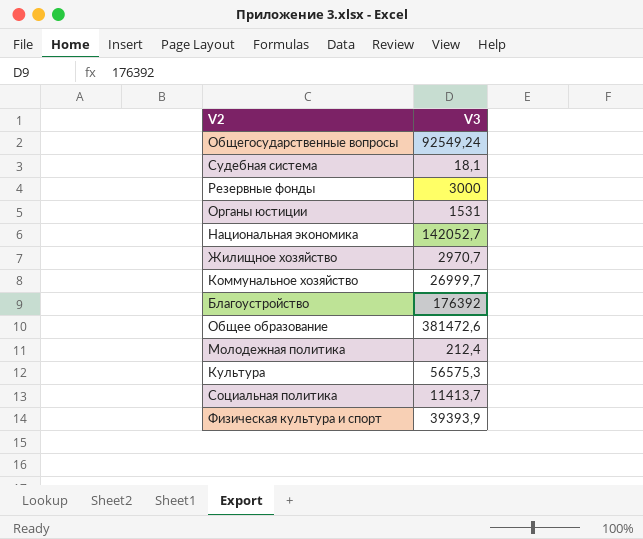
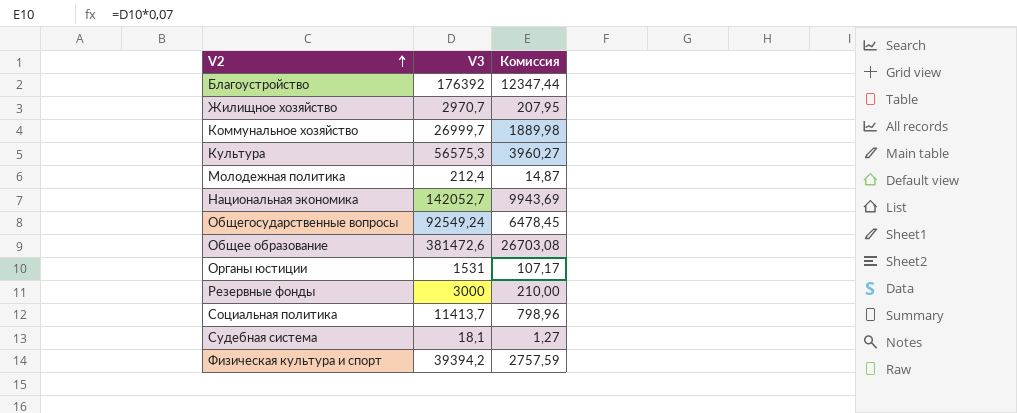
row order: none -> V2 ascending
column Комиссия | formula: none -> [V3] * 0,07
Физическая культура и спорт | V3: 39393,9 -> 39394,2

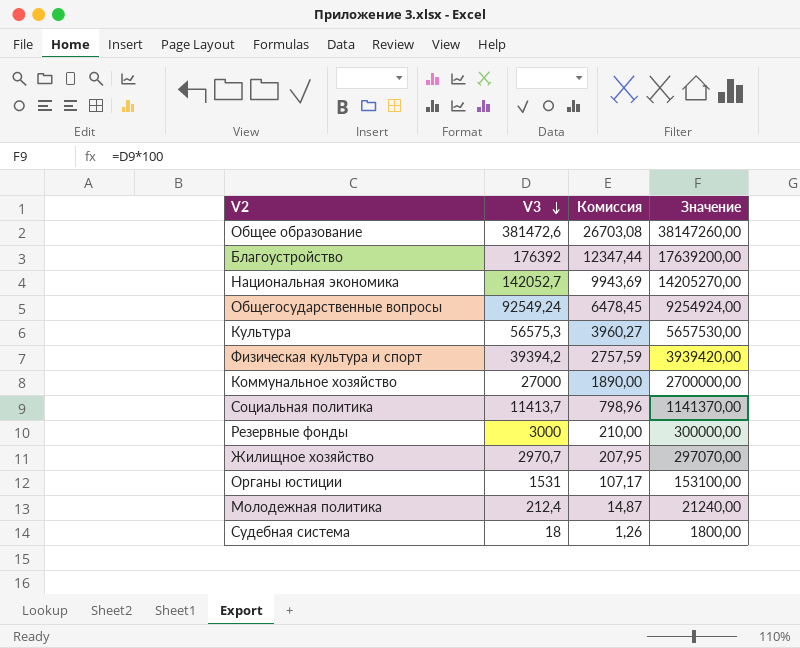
row order: V2 ascending -> V3 descending
column Значение | formula: none -> [V3] * 100
Коммунальное хозяйство | V3: 26999,7 -> 27000
Коммунальное хозяйство | Комиссия: 1889,98 -> 1890,00
Судебная система | V3: 18,1 -> 18
Судебная система | Комиссия: 1,27 -> 1,26

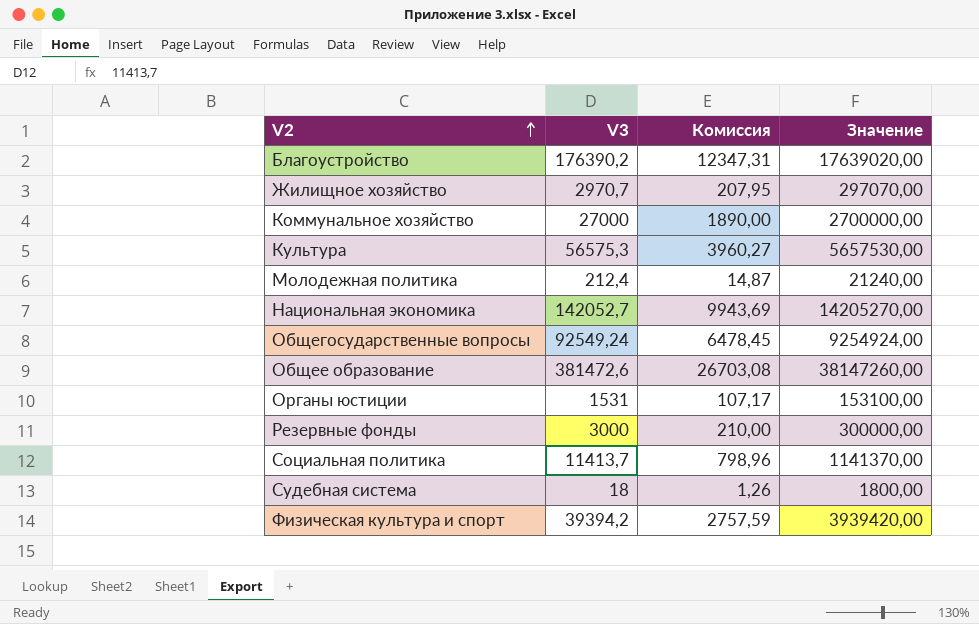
row order: V3 descending -> V2 ascending
Благоустройство | V3: 176392 -> 176390,2
Благоустройство | Комиссия: 12347,44 -> 12347,31
Благоустройство | Значение: 17639200,00 -> 17639020,00

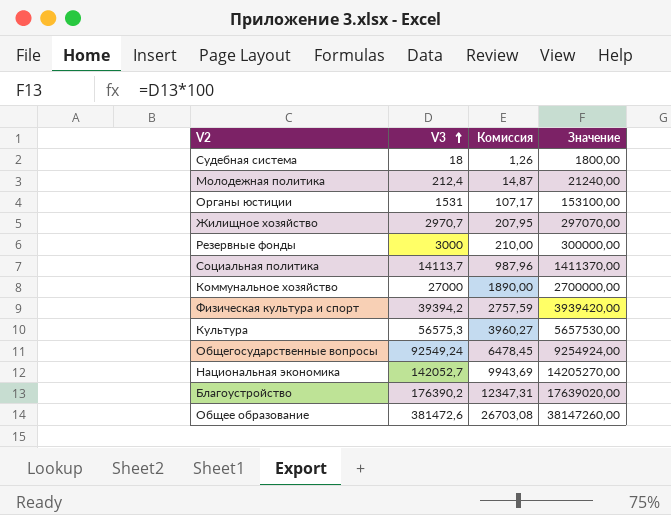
row order: V2 ascending -> V3 ascending
Социальная политика | V3: 11413,7 -> 14113,7
Социальная политика | Комиссия: 798,96 -> 987,96
Социальная политика | Значение: 1141370,00 -> 1411370,00

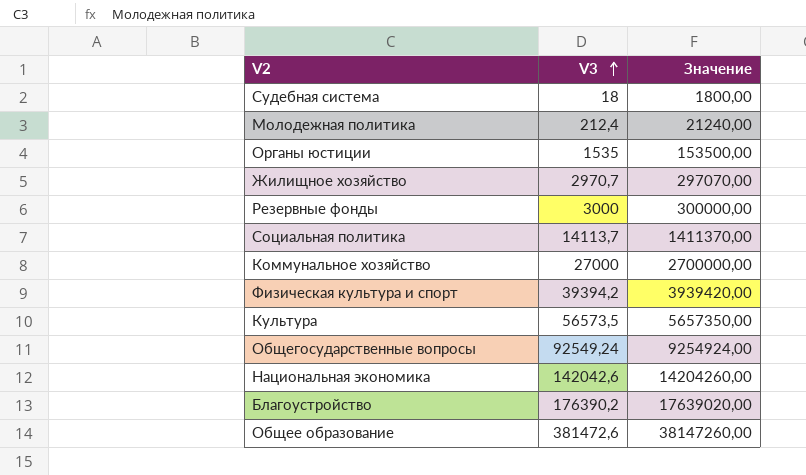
column Комиссия | formula: [V3] * 0,07 -> none
Органы юстиции | V3: 1531 -> 1535
Органы юстиции | Значение: 153100,00 -> 153500,00
Культура | V3: 56575,3 -> 56573,5
Культура | Значение: 5657530,00 -> 5657350,00
Национальная экономика | V3: 142052,7 -> 142042,6
Национальная экономика | Значение: 14205270,00 -> 14204260,00

